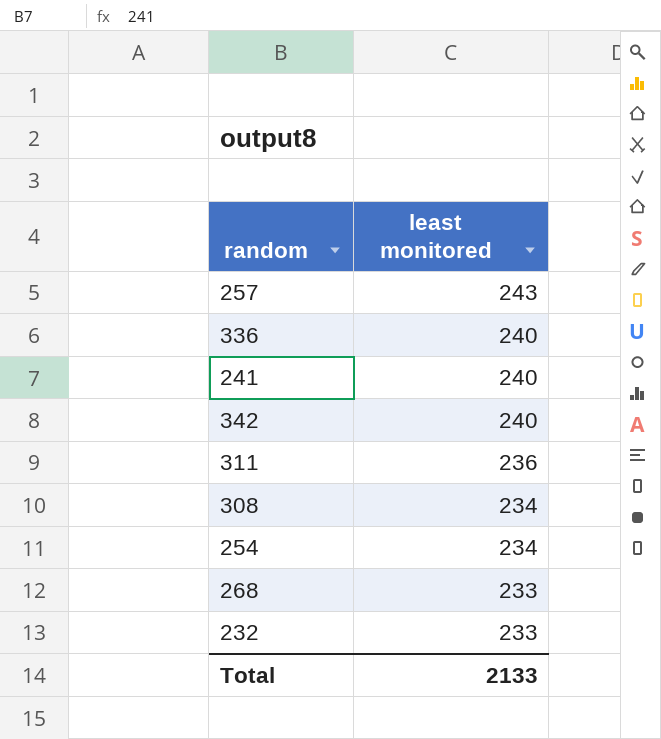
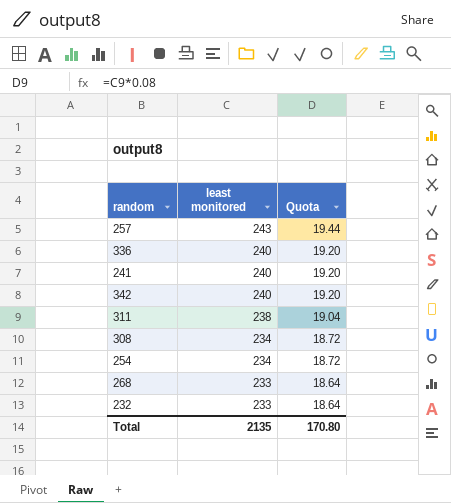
column Quota | formula: none -> [least monitored] * 0.08
311 | least monitored: 236 -> 238
Total | least monitored: 2133 -> 2135

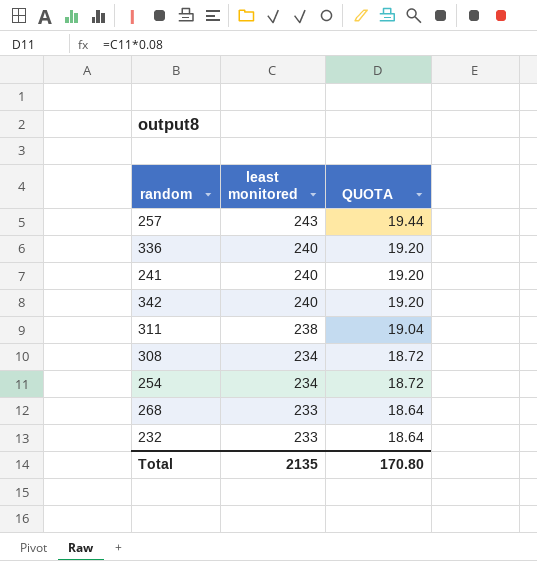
column name: Quota -> QUOTA

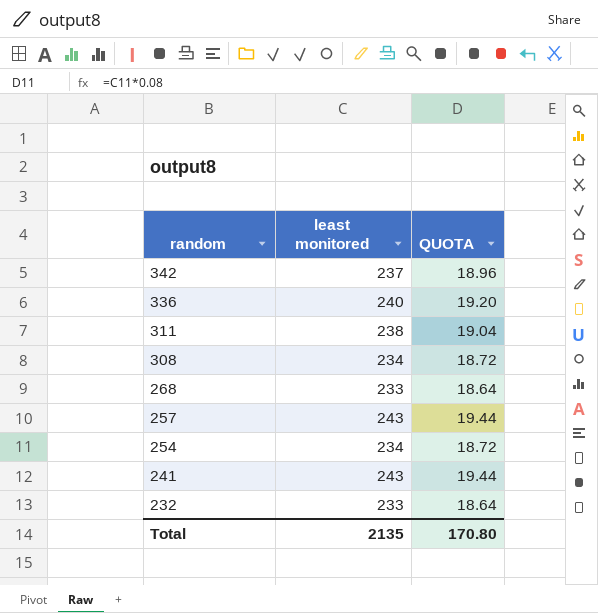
row order: least monitored descending -> random descending
342 | least monitored: 240 -> 237
342 | QUOTA: 19.20 -> 18.96
241 | least monitored: 240 -> 243
241 | QUOTA: 19.20 -> 19.44

